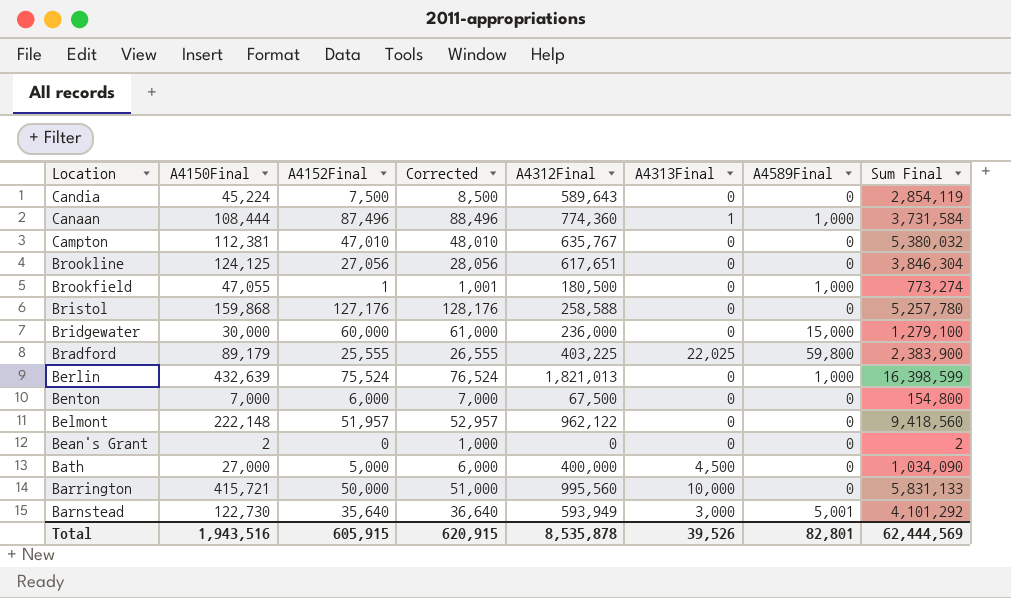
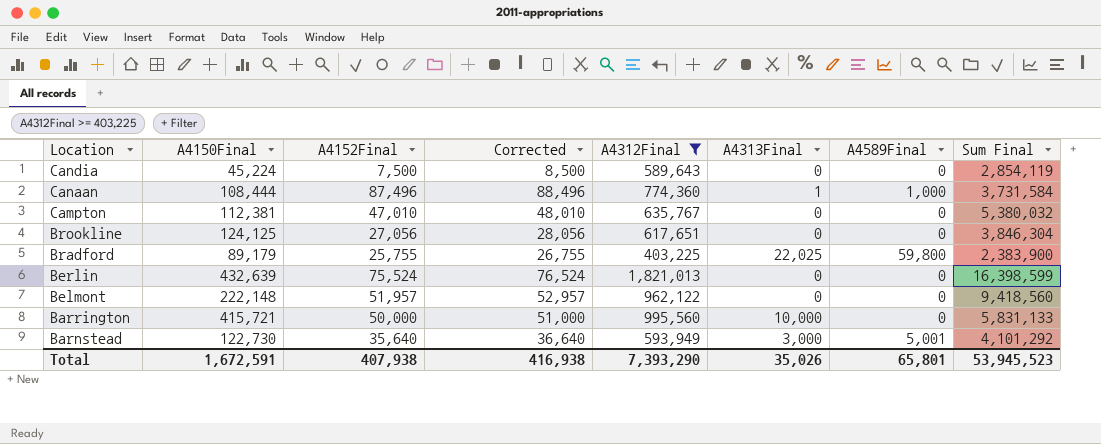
filter: none -> A4312Final >= 403,225
Bradford | A4152Final: 25,555 -> 25,755
Bradford | Corrected: 26,555 -> 26,755
Berlin | A4589Final: 1,000 -> 0
Total | A4150Final: 1,943,516 -> 1,672,591
Total | A4152Final: 605,915 -> 407,938
Total | Corrected: 620,915 -> 416,938
Total | A4312Final: 8,535,878 -> 7,393,290
Total | A4313Final: 39,526 -> 35,026
Total | A4589Final: 82,801 -> 65,801
Total | Sum Final: 62,444,569 -> 53,945,523

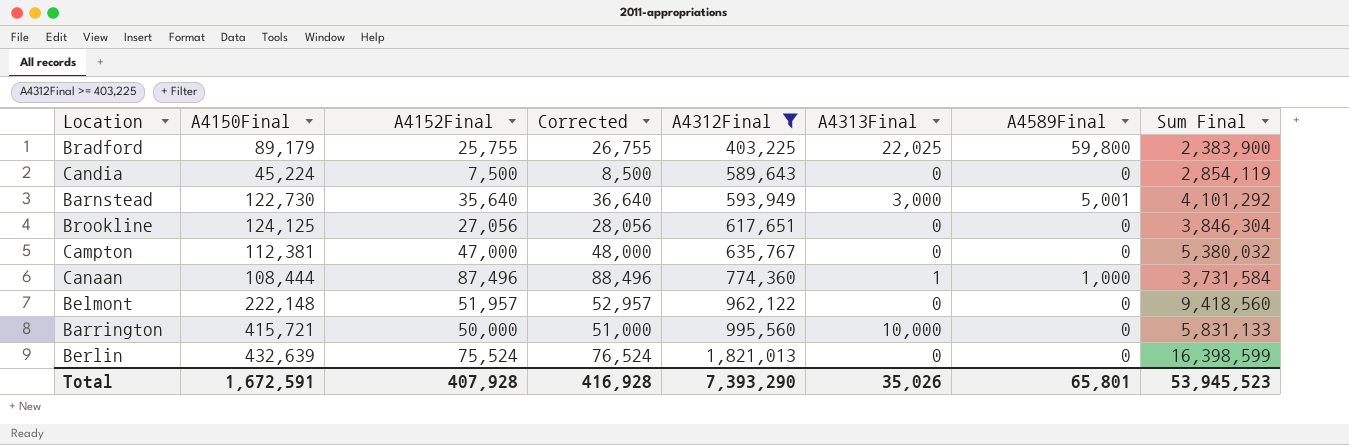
row order: Location descending -> A4312Final ascending
Campton | A4152Final: 47,010 -> 47,000
Campton | Corrected: 48,010 -> 48,000
Total | A4152Final: 407,938 -> 407,928
Total | Corrected: 416,938 -> 416,928

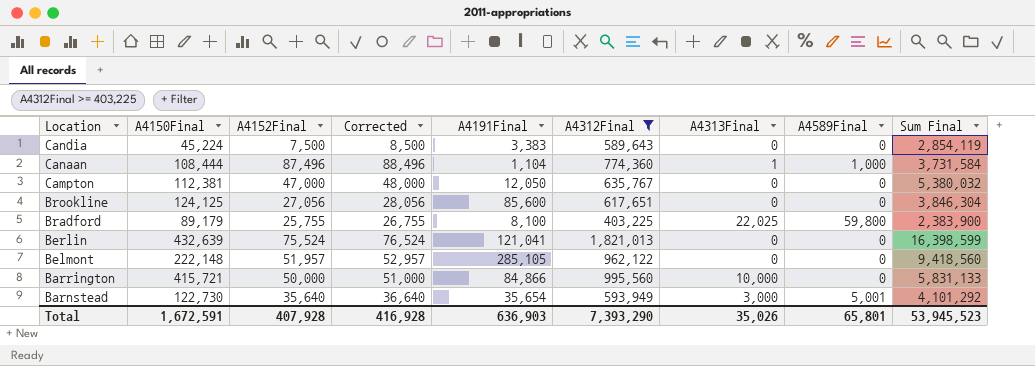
row order: A4312Final ascending -> Location descending
column A4191Final | position: none -> 5

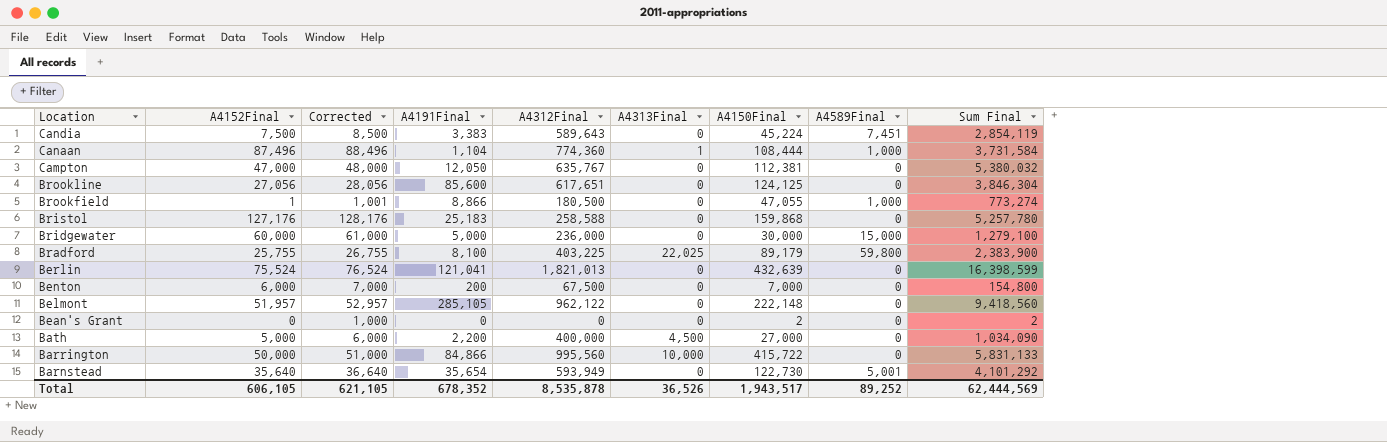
filter: A4312Final >= 403,225 -> none
column A4150Final | position: 2 -> 7
Candia | A4589Final: 0 -> 7,451
Barrington | A4150Final: 415,721 -> 415,722
Barnstead | A4313Final: 3,000 -> 0
Total | A4152Final: 407,928 -> 606,105
Total | Corrected: 416,928 -> 621,105
Total | A4191Final: 636,903 -> 678,352
Total | A4312Final: 7,393,290 -> 8,535,878
Total | A4313Final: 35,026 -> 36,526
Total | A4150Final: 1,672,591 -> 1,943,517
Total | A4589Final: 65,801 -> 89,252
Total | Sum Final: 53,945,523 -> 62,444,569

